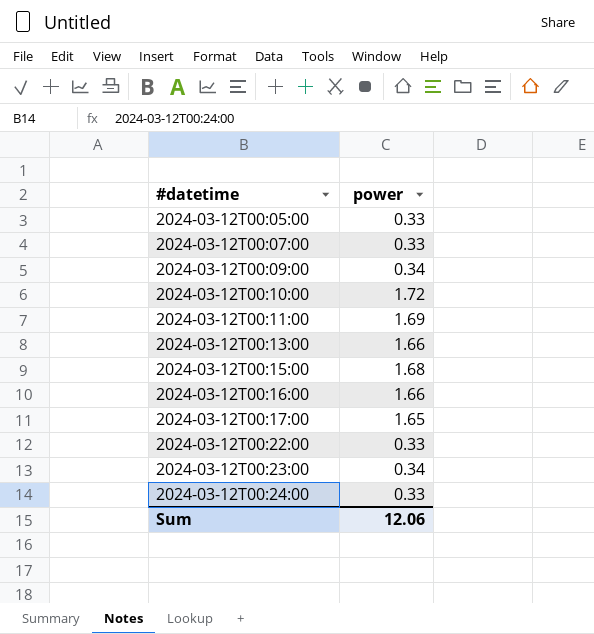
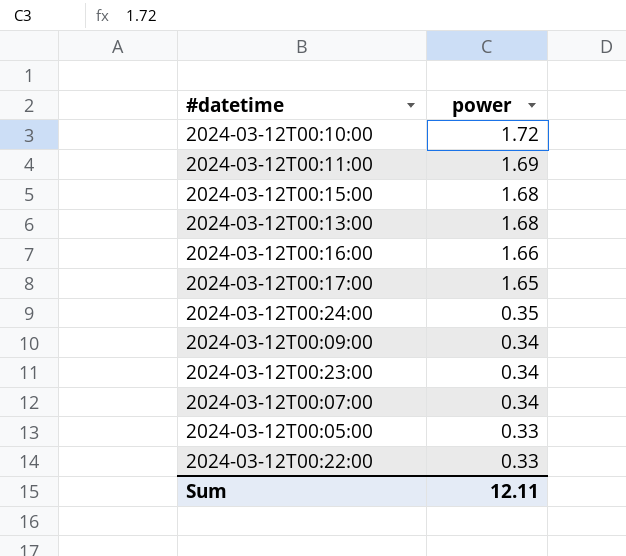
row order: #datetime ascending -> power descending
2024-03-12T00:13:00 | power: 1.66 -> 1.68
2024-03-12T00:24:00 | power: 0.33 -> 0.35
2024-03-12T00:07:00 | power: 0.33 -> 0.34
Sum | power: 12.06 -> 12.11

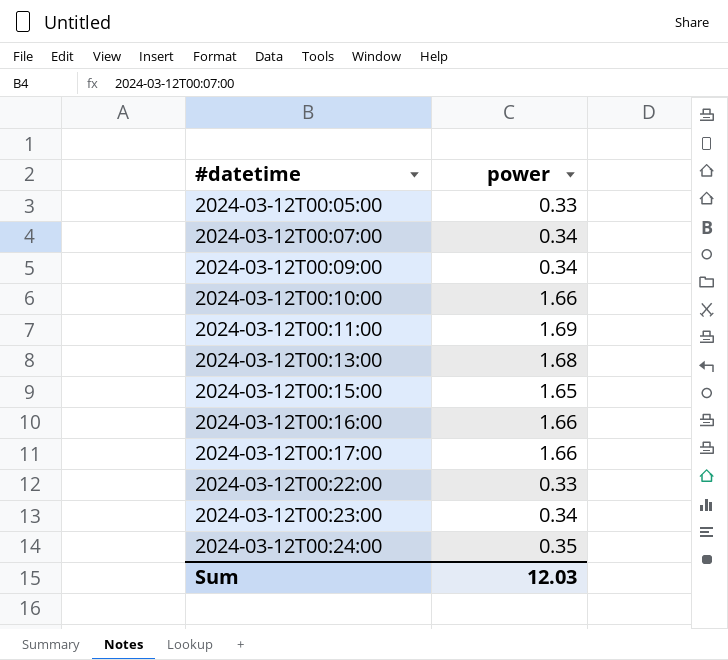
row order: power descending -> #datetime ascending
2024-03-12T00:10:00 | power: 1.72 -> 1.66
2024-03-12T00:15:00 | power: 1.68 -> 1.65
2024-03-12T00:17:00 | power: 1.65 -> 1.66
Sum | power: 12.11 -> 12.03

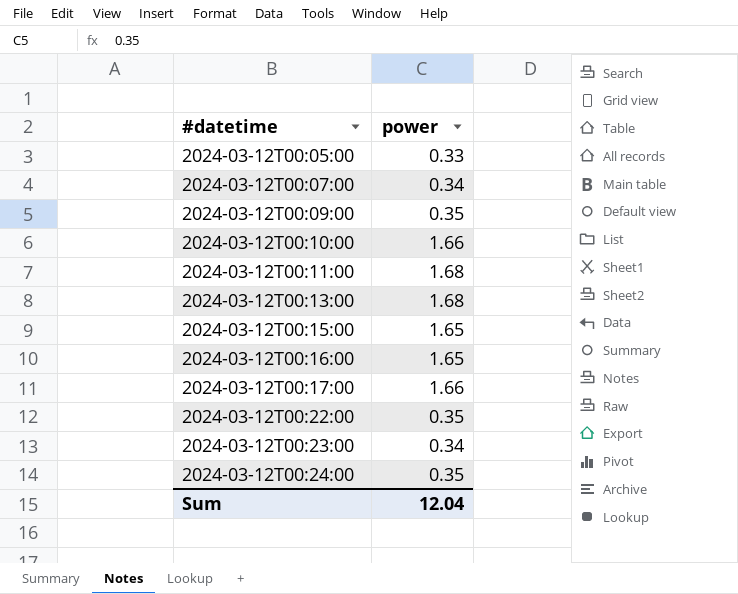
2024-03-12T00:09:00 | power: 0.34 -> 0.35
2024-03-12T00:11:00 | power: 1.69 -> 1.68
2024-03-12T00:16:00 | power: 1.66 -> 1.65
2024-03-12T00:22:00 | power: 0.33 -> 0.35
Sum | power: 12.03 -> 12.04

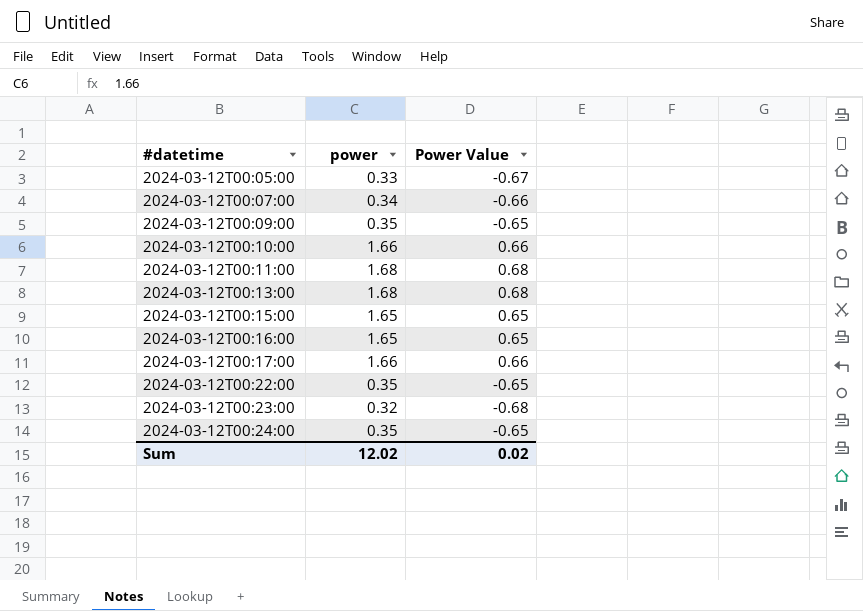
column Power Value | formula: none -> [power] - 1
2024-03-12T00:23:00 | power: 0.34 -> 0.32
Sum | power: 12.04 -> 12.02

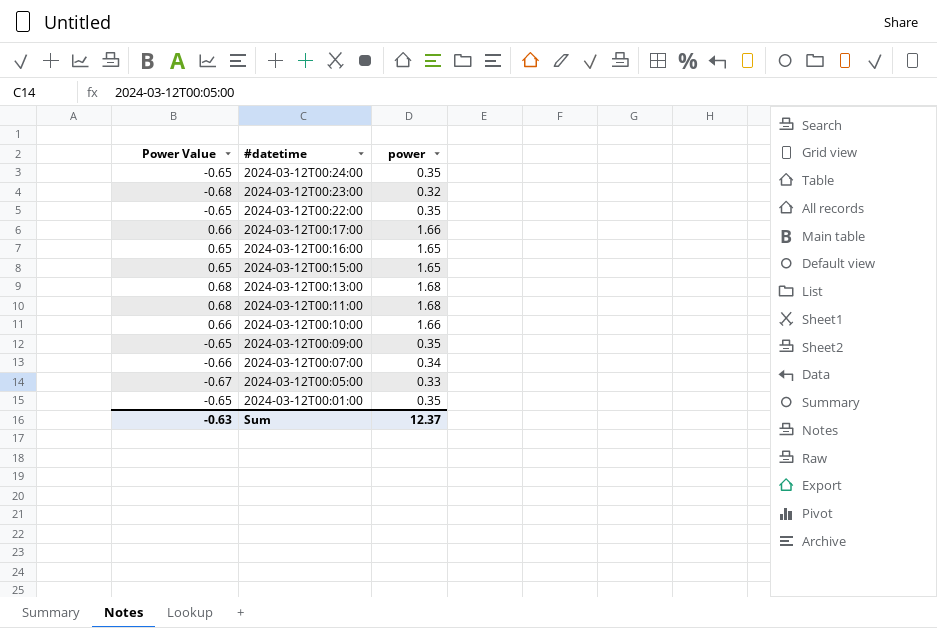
row order: #datetime ascending -> #datetime descending
column Power Value | position: 3 -> 1
row 2024-03-12T00:01:00: none -> -0.65 | 0.35
Sum | Power Value: 0.02 -> -0.63
Sum | power: 12.02 -> 12.37

